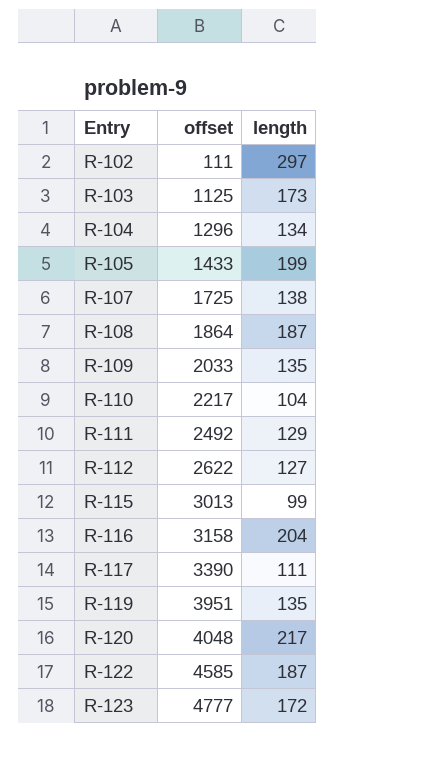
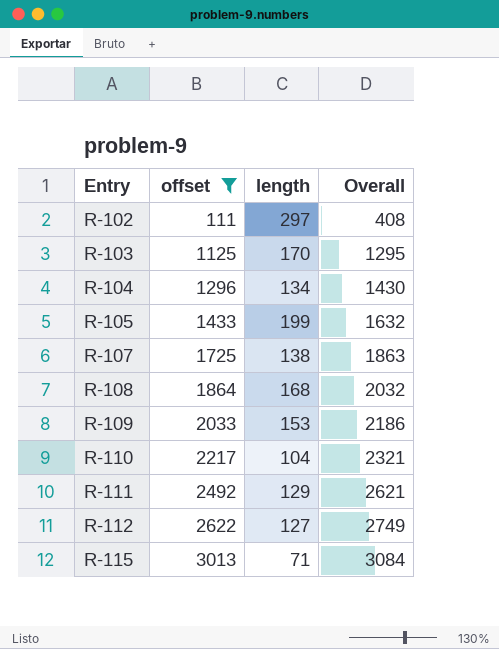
filter: none -> offset <= 3013
column Overall | formula: none -> [offset] + [length]
R-103 | length: 173 -> 170
R-108 | length: 187 -> 168
R-109 | length: 135 -> 153
R-115 | length: 99 -> 71

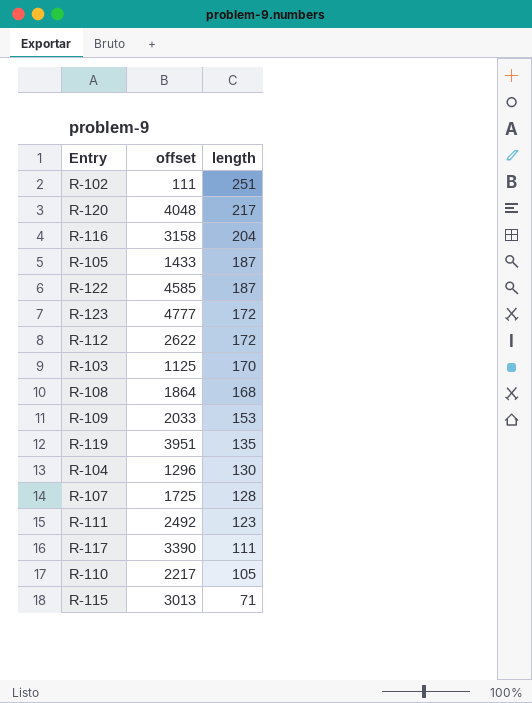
filter: offset <= 3013 -> none
row order: Entry ascending -> length descending
column Overall | formula: [offset] + [length] -> none
R-102 | length: 297 -> 251
R-105 | length: 199 -> 187
R-112 | length: 127 -> 172
R-104 | length: 134 -> 130
R-107 | length: 138 -> 128
R-111 | length: 129 -> 123
R-110 | length: 104 -> 105

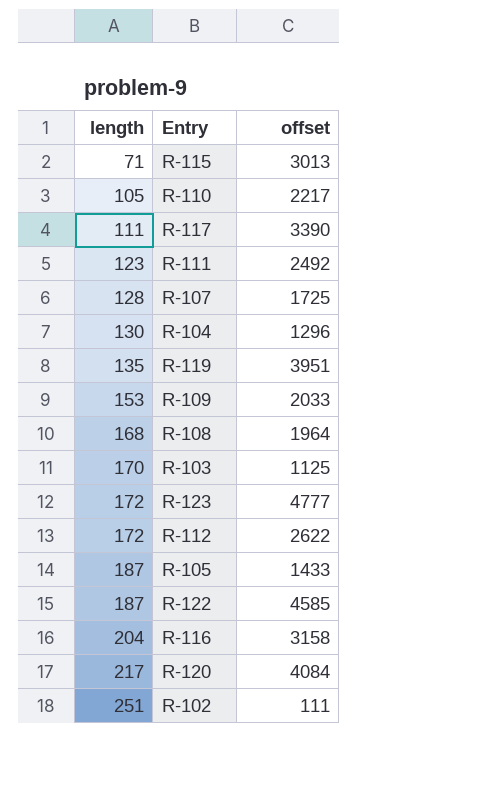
row order: length descending -> length ascending
column length | position: 3 -> 1
R-108 | offset: 1864 -> 1964
R-120 | offset: 4048 -> 4084

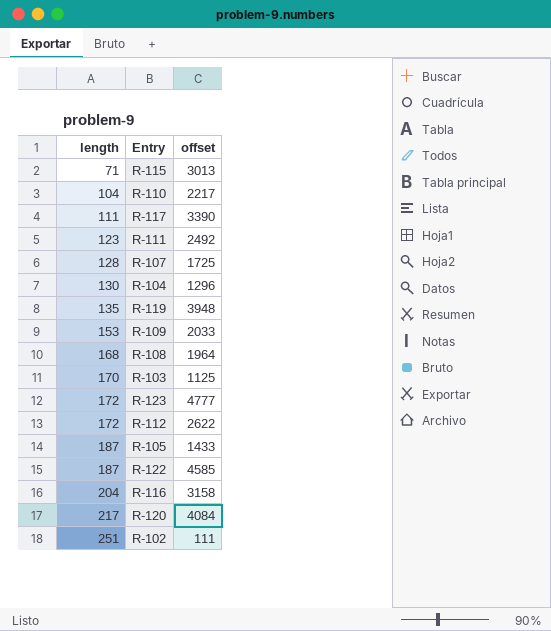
R-110 | length: 105 -> 104
R-119 | offset: 3951 -> 3948

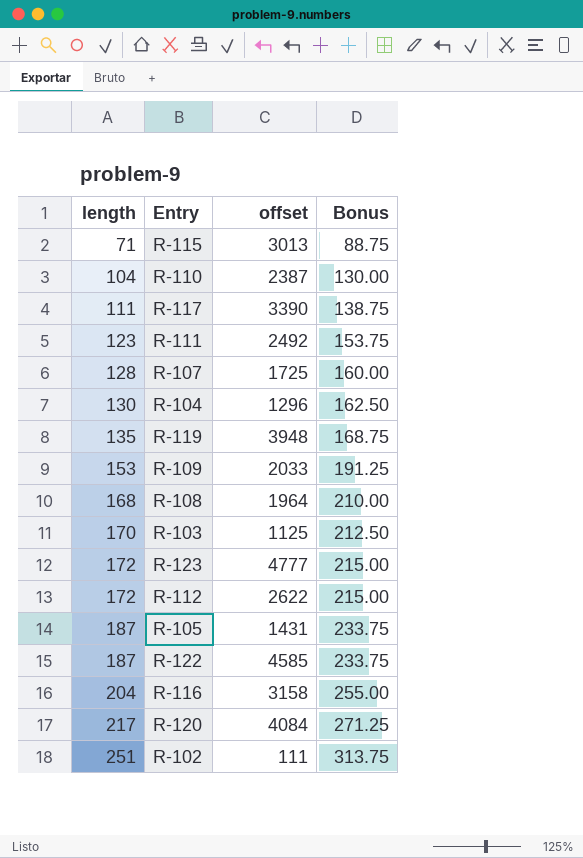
column Bonus | formula: none -> [length] * 1.25
R-110 | offset: 2217 -> 2387
R-105 | offset: 1433 -> 1431

